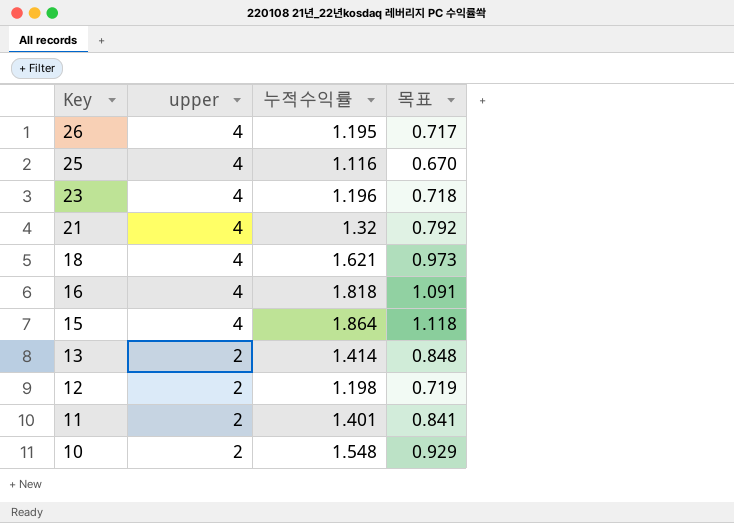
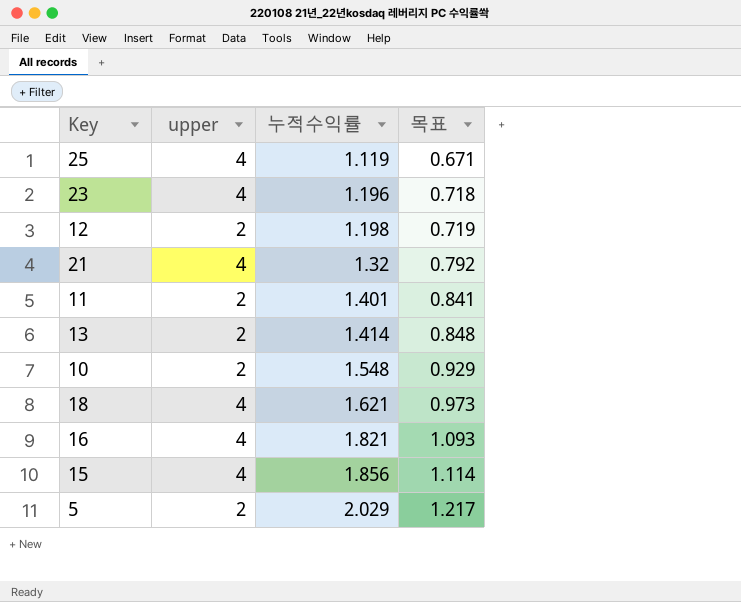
row order: Key descending -> 누적수익률 ascending
row 26: 4 | 1.195 | 0.717 -> none
25 | 누적수익률: 1.116 -> 1.119
25 | 목표: 0.670 -> 0.671
16 | 누적수익률: 1.818 -> 1.821
16 | 목표: 1.091 -> 1.093
15 | 누적수익률: 1.864 -> 1.856
15 | 목표: 1.118 -> 1.114
row 5: none -> 2 | 2.029 | 1.217

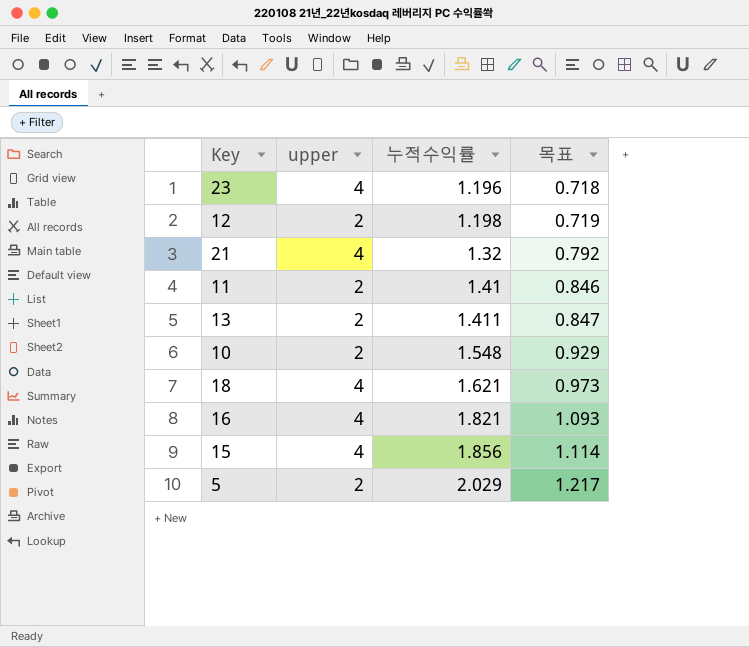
row 25: 4 | 1.119 | 0.671 -> none
11 | 누적수익률: 1.401 -> 1.41
11 | 목표: 0.841 -> 0.846
13 | 누적수익률: 1.414 -> 1.411
13 | 목표: 0.848 -> 0.847

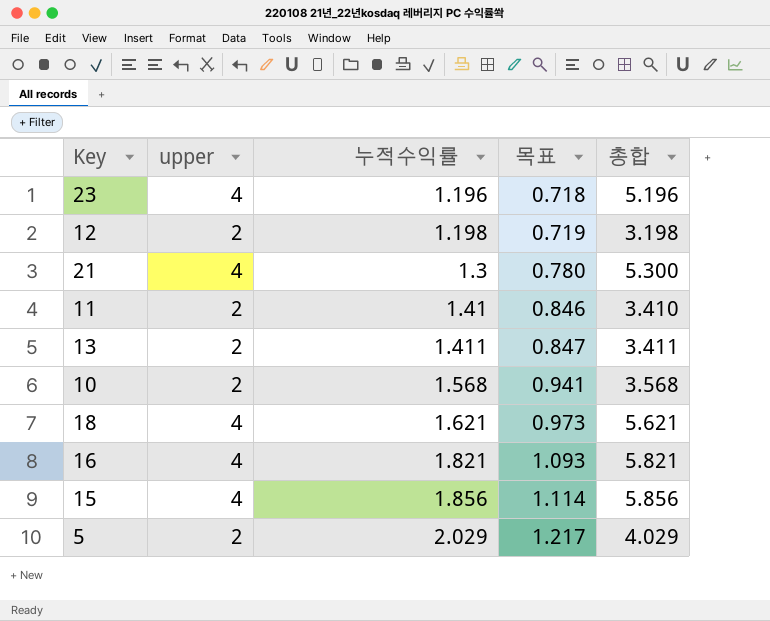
column 총합 | formula: none -> [upper] + [누적수익률]
21 | 누적수익률: 1.32 -> 1.3
21 | 목표: 0.792 -> 0.780
10 | 누적수익률: 1.548 -> 1.568
10 | 목표: 0.929 -> 0.941

